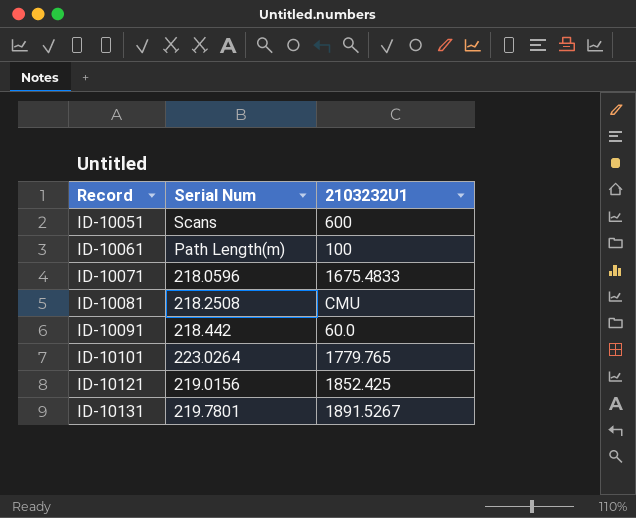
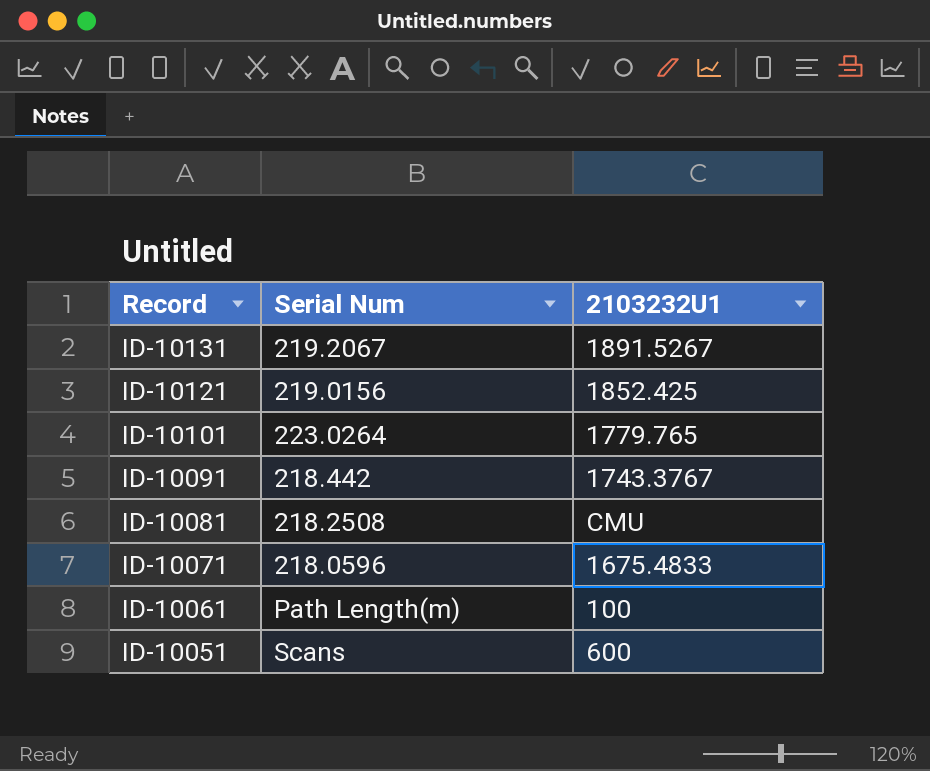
row order: Record ascending -> Record descending
ID-10131 | Serial Num: 219.7801 -> 219.2067
ID-10091 | 2103232U1: 60.0 -> 1743.3767

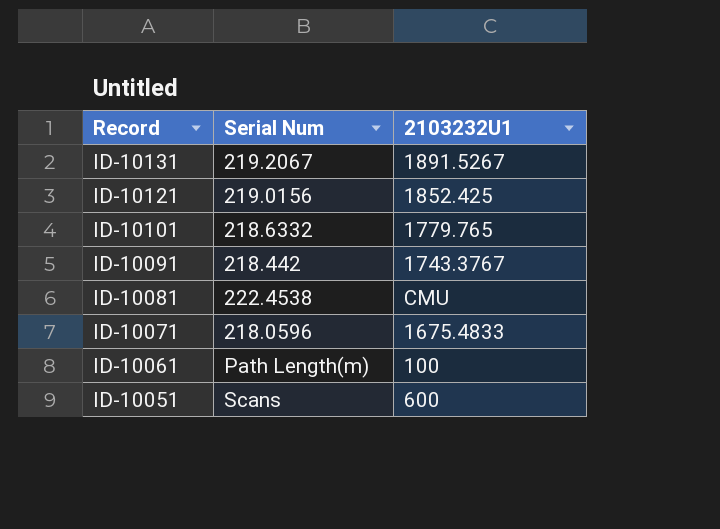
ID-10101 | Serial Num: 223.0264 -> 218.6332
ID-10081 | Serial Num: 218.2508 -> 222.4538

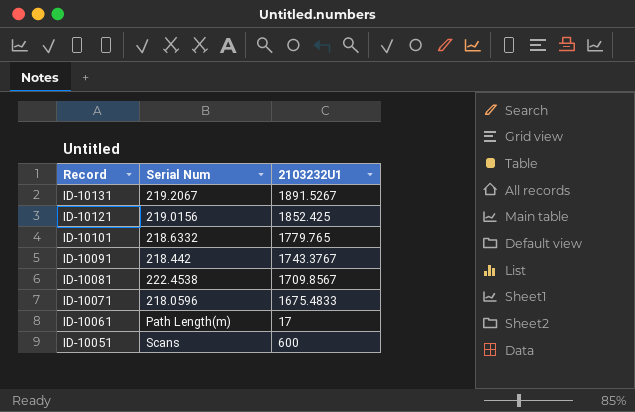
ID-10081 | 2103232U1: CMU -> 1709.8567
ID-10061 | 2103232U1: 100 -> 17

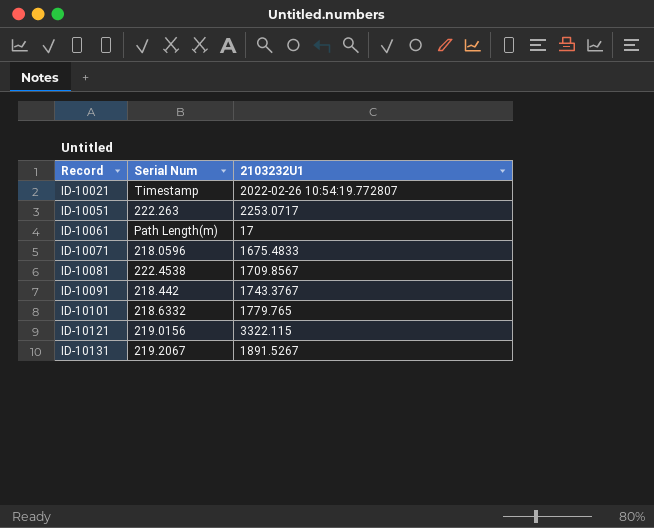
row order: Record descending -> Record ascending
row ID-10021: none -> Timestamp | 2022-02-26 10:54:19.772807
ID-10051 | Serial Num: Scans -> 222.263
ID-10051 | 2103232U1: 600 -> 2253.0717
ID-10121 | 2103232U1: 1852.425 -> 3322.115

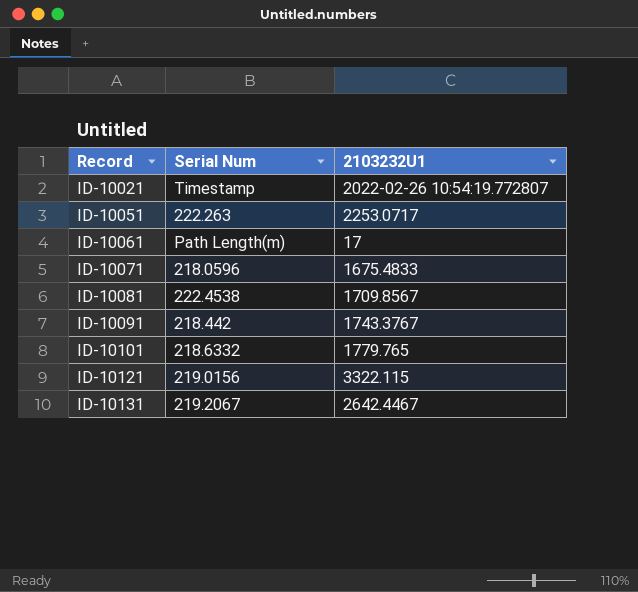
ID-10131 | 2103232U1: 1891.5267 -> 2642.4467

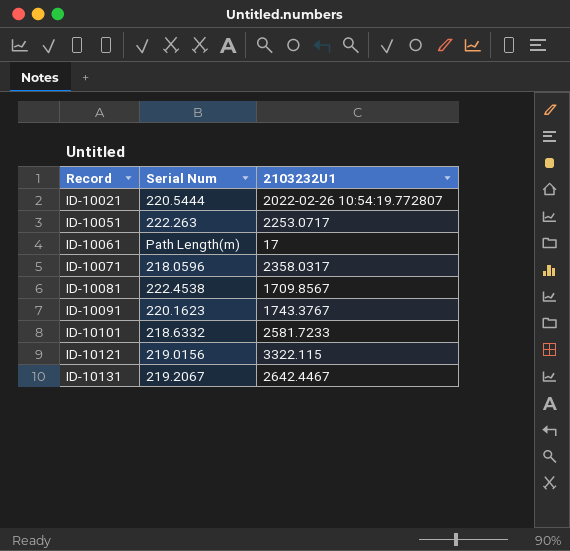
ID-10021 | Serial Num: Timestamp -> 220.5444
ID-10071 | 2103232U1: 1675.4833 -> 2358.0317
ID-10091 | Serial Num: 218.442 -> 220.1623
ID-10101 | 2103232U1: 1779.765 -> 2581.7233

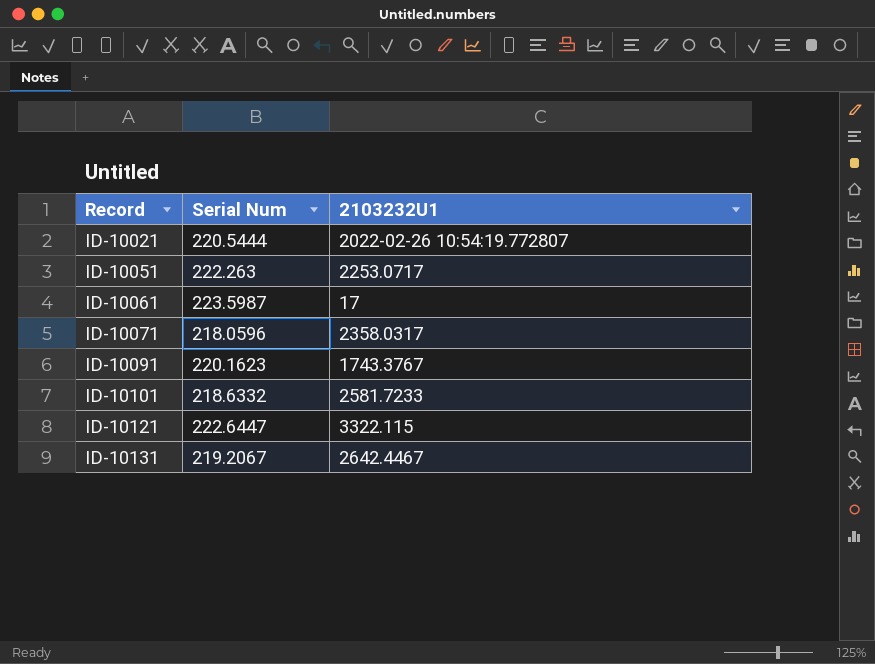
row ID-10081: 222.4538 | 1709.8567 -> none
ID-10061 | Serial Num: Path Length(m) -> 223.5987
ID-10121 | Serial Num: 219.0156 -> 222.6447

